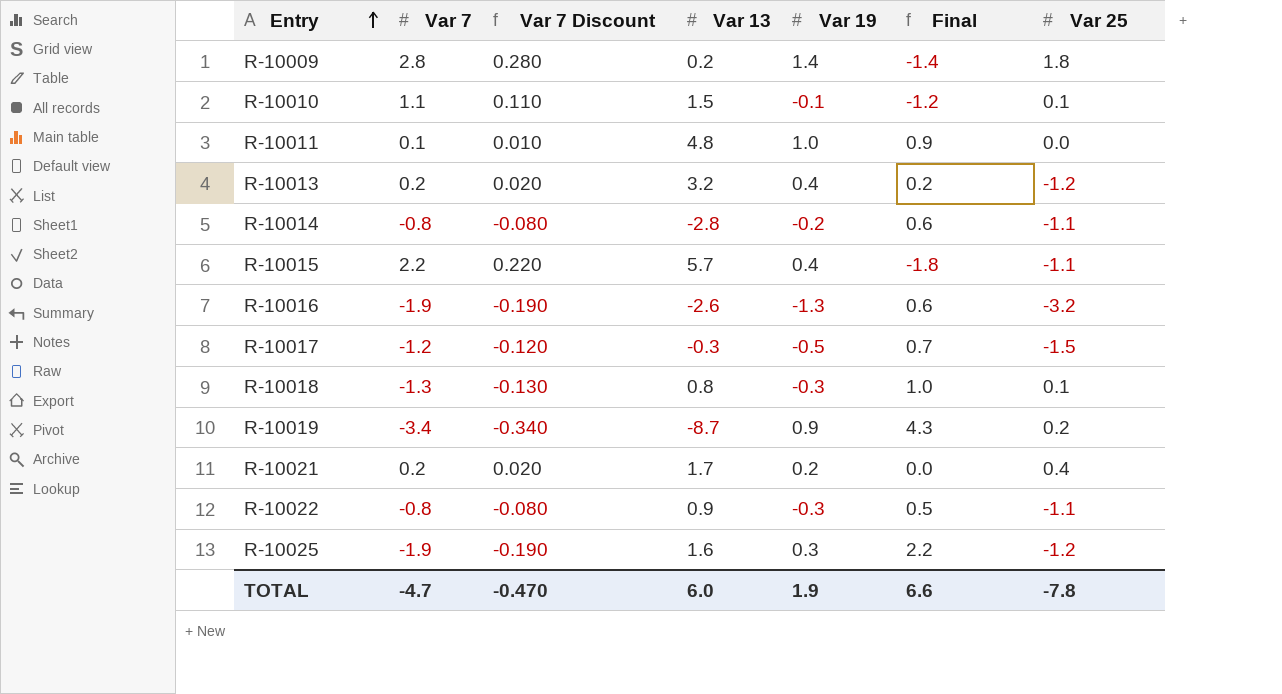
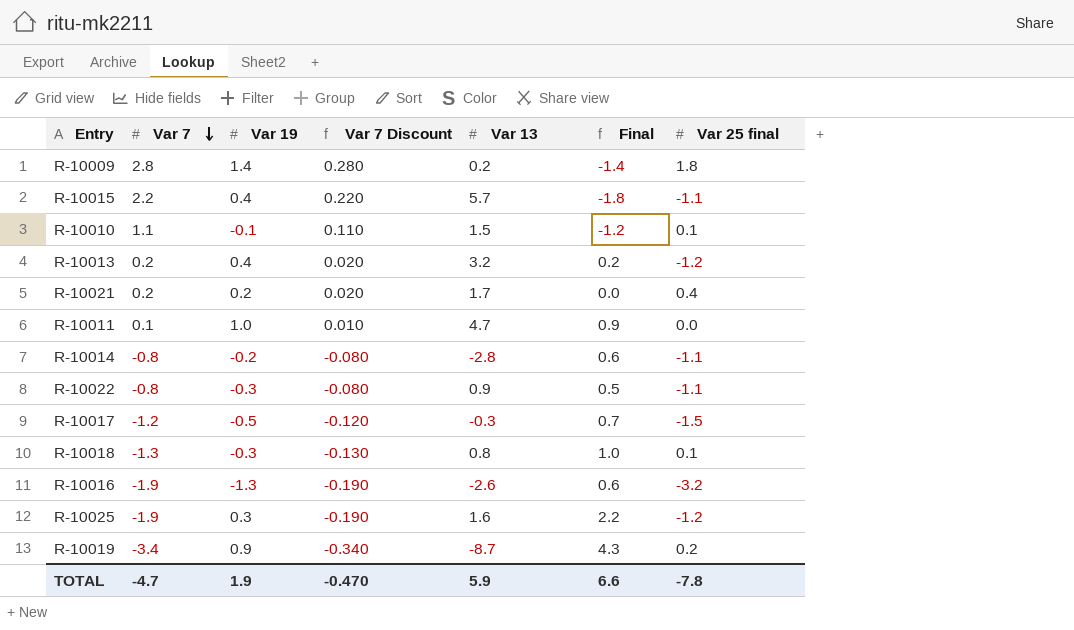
row order: Entry ascending -> Var 7 descending
column Var 19 | position: 5 -> 3
column name: Var 25 -> Var 25 final
R-10011 | Var 13: 4.8 -> 4.7
TOTAL | Var 13: 6.0 -> 5.9

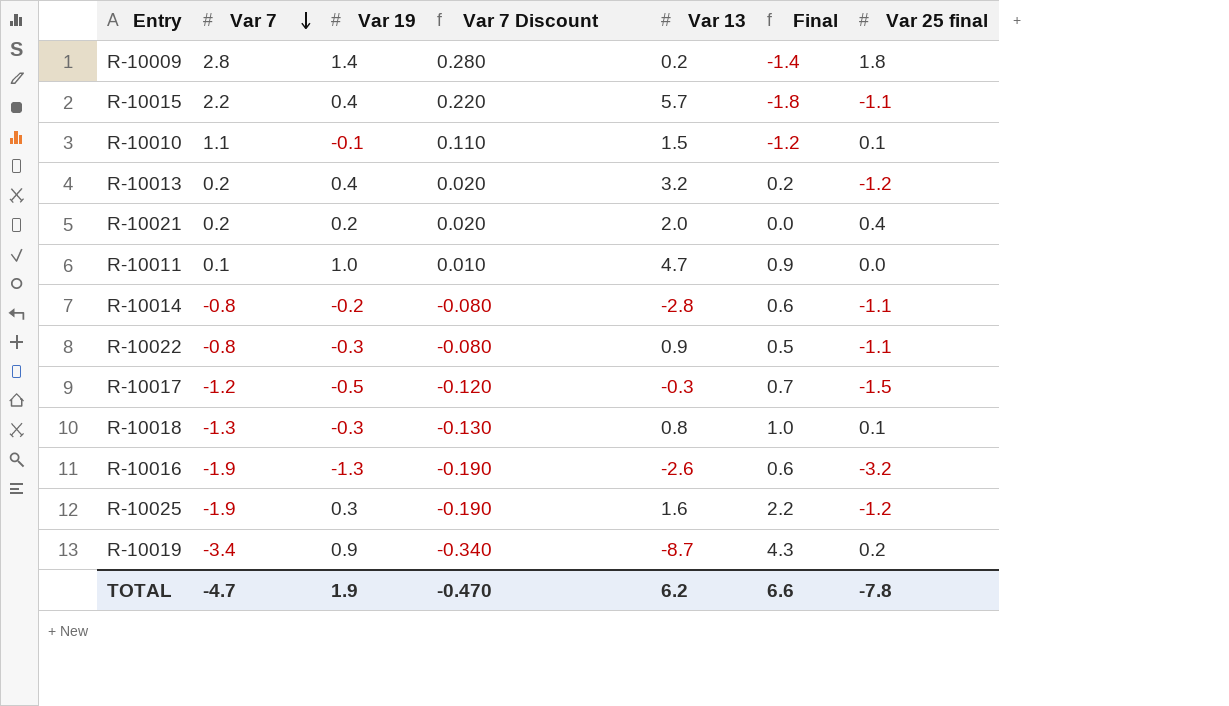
R-10021 | Var 13: 1.7 -> 2.0
TOTAL | Var 13: 5.9 -> 6.2

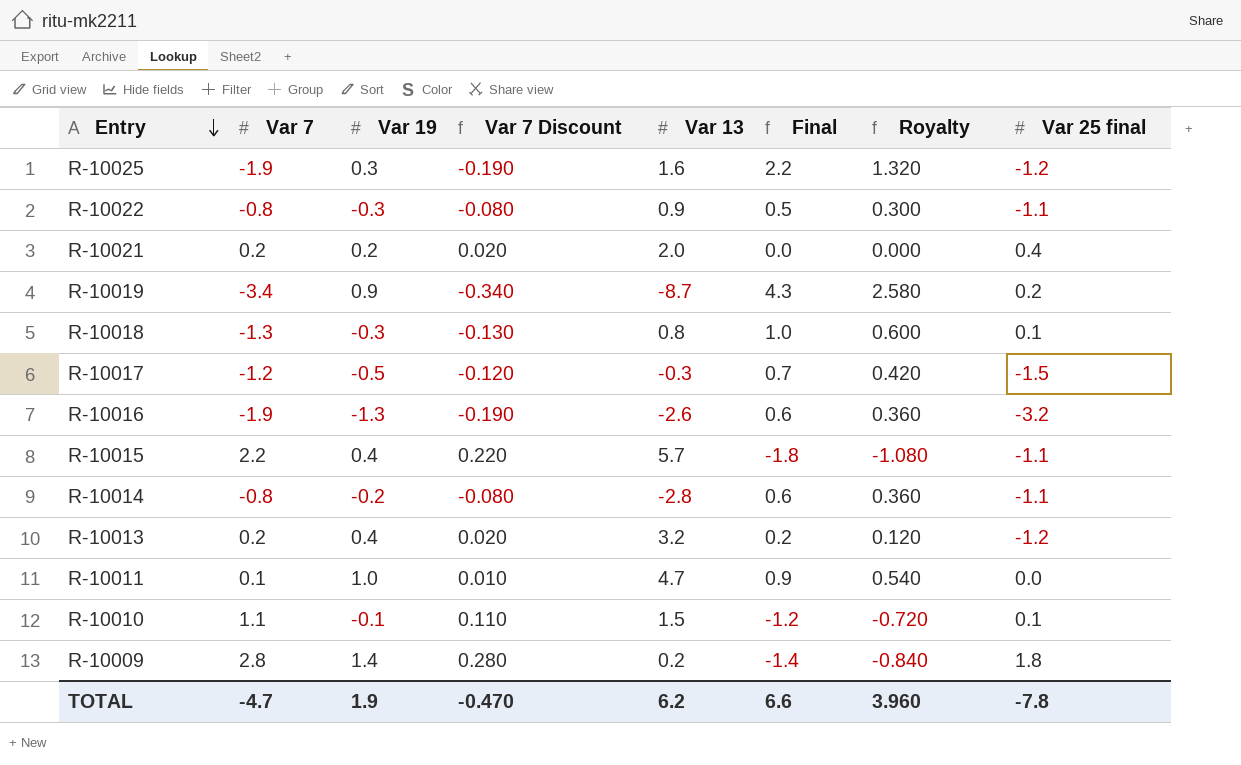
row order: Var 7 descending -> Entry descending
column Royalty | formula: none -> [Final] * 0.6

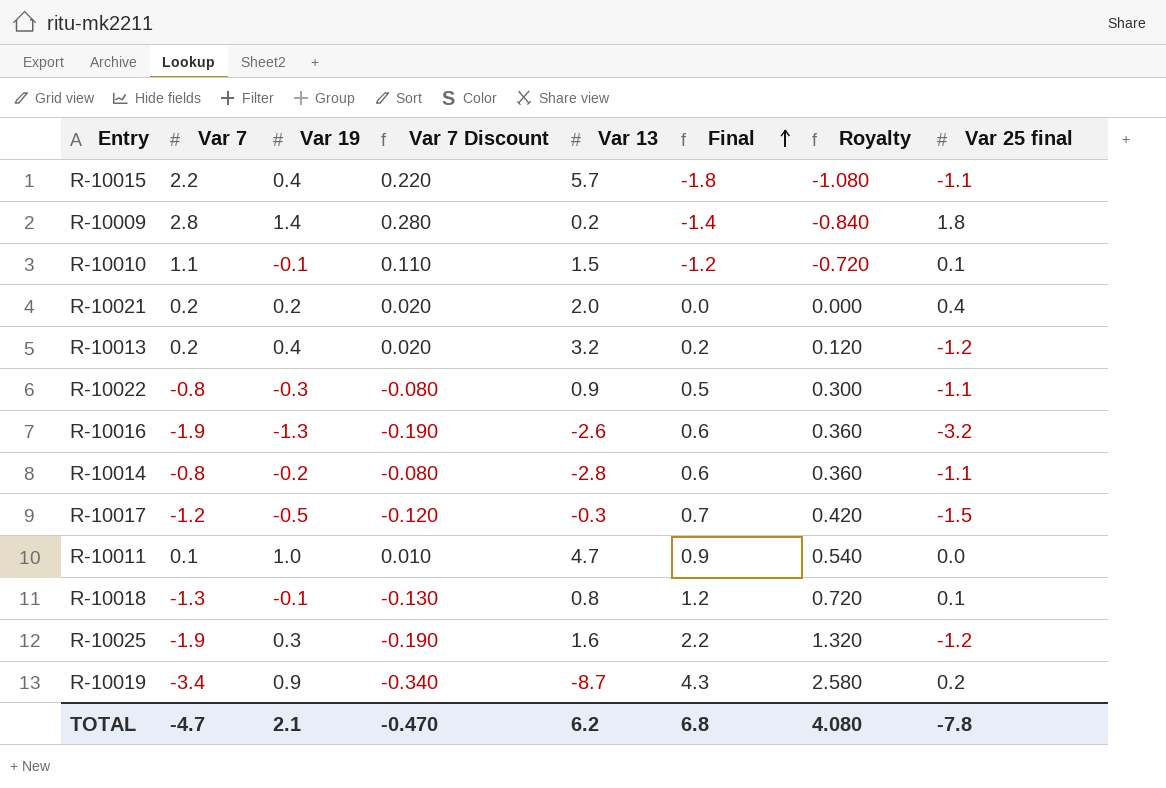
row order: Entry descending -> Final ascending
R-10018 | Var 19: -0.3 -> -0.1
R-10018 | Final: 1.0 -> 1.2
R-10018 | Royalty: 0.600 -> 0.720
TOTAL | Var 19: 1.9 -> 2.1
TOTAL | Final: 6.6 -> 6.8
TOTAL | Royalty: 3.960 -> 4.080

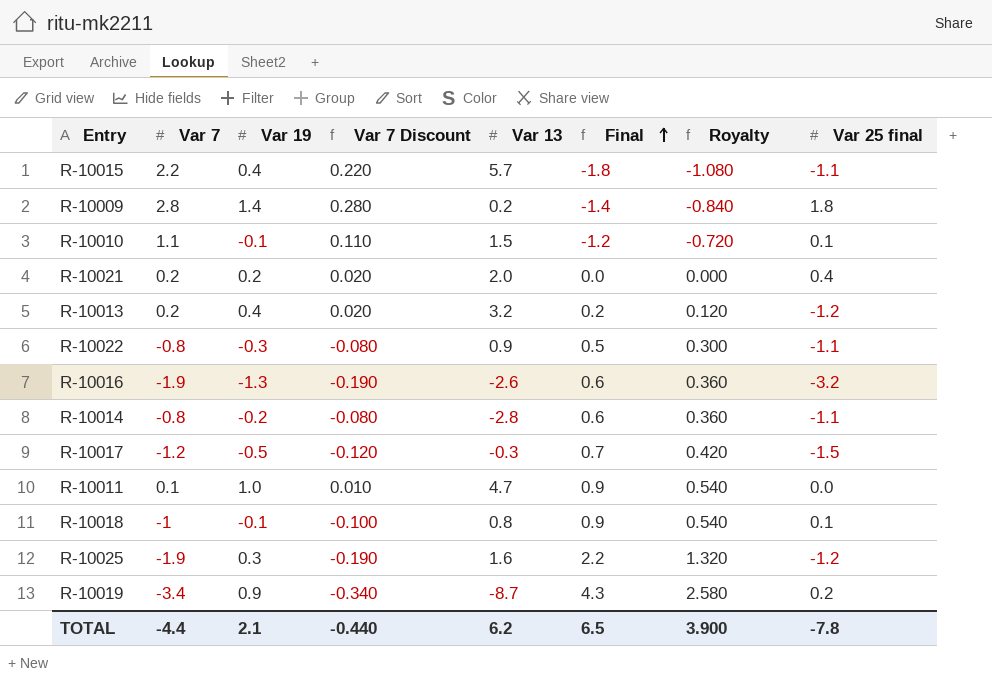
R-10018 | Var 7: -1.3 -> -1
R-10018 | Var 7 Discount: -0.130 -> -0.100
R-10018 | Final: 1.2 -> 0.9
R-10018 | Royalty: 0.720 -> 0.540
TOTAL | Var 7: -4.7 -> -4.4
TOTAL | Var 7 Discount: -0.470 -> -0.440
TOTAL | Final: 6.8 -> 6.5
TOTAL | Royalty: 4.080 -> 3.900

